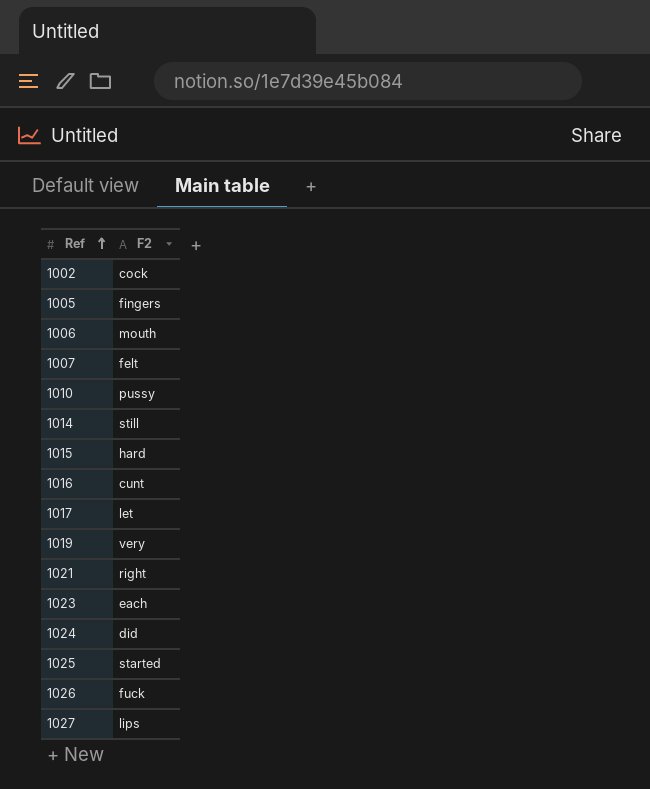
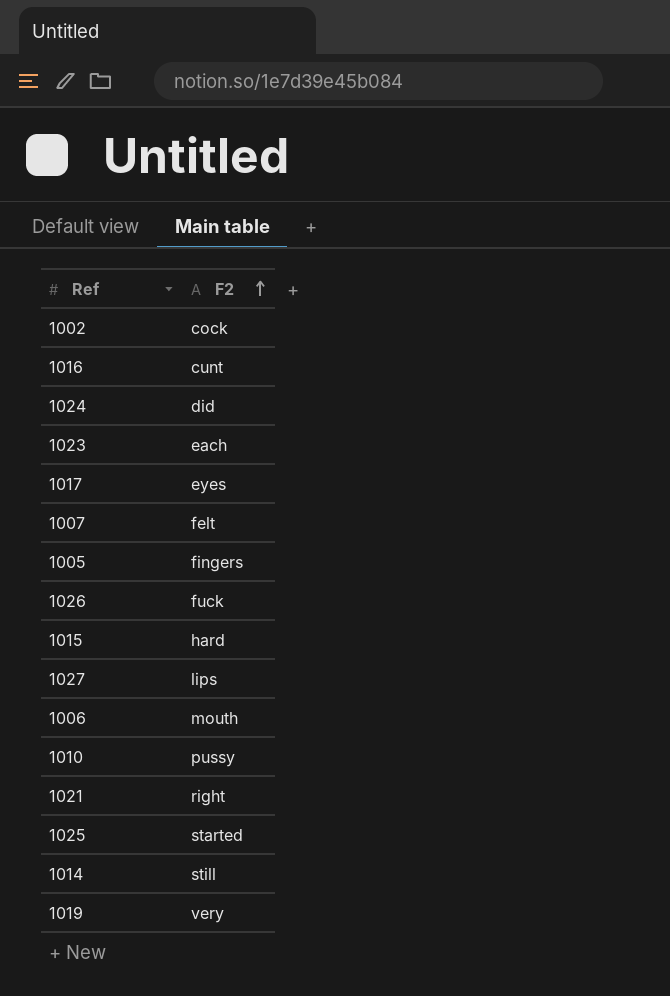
row order: Ref ascending -> F2 ascending
1017 | F2: let -> eyes

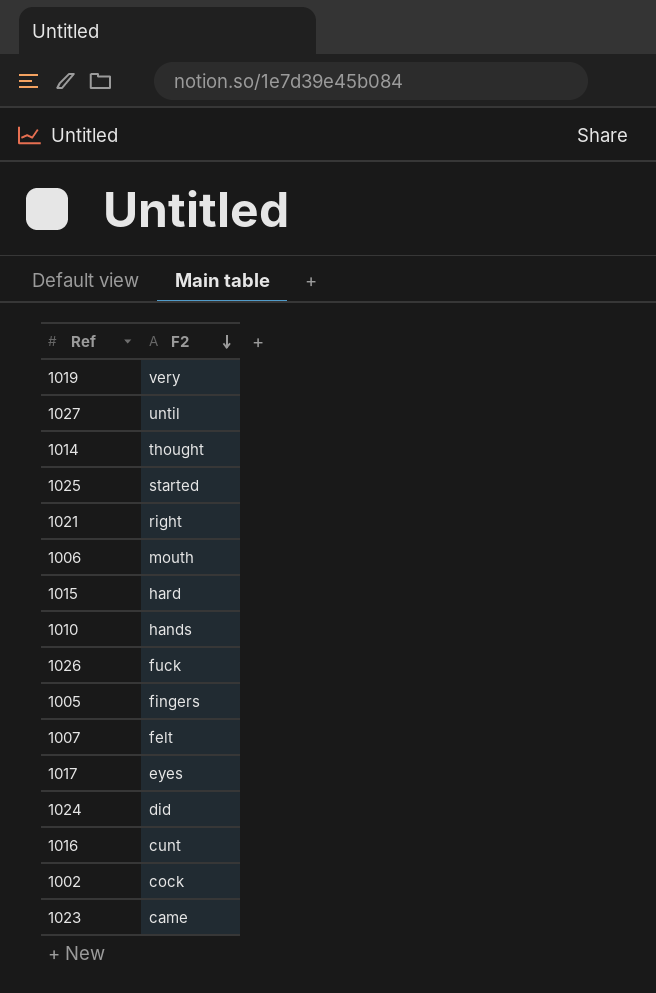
row order: F2 ascending -> F2 descending
1027 | F2: lips -> until
1014 | F2: still -> thought
1010 | F2: pussy -> hands
1023 | F2: each -> came

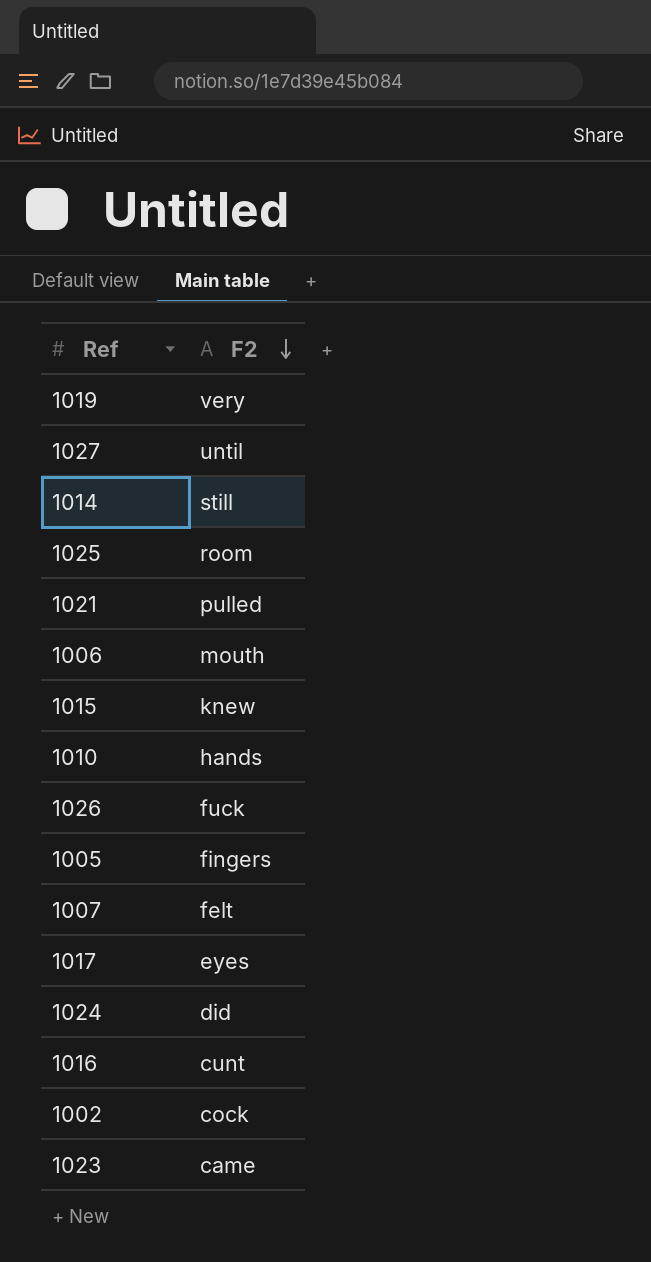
1014 | F2: thought -> still
1025 | F2: started -> room
1021 | F2: right -> pulled
1015 | F2: hard -> knew

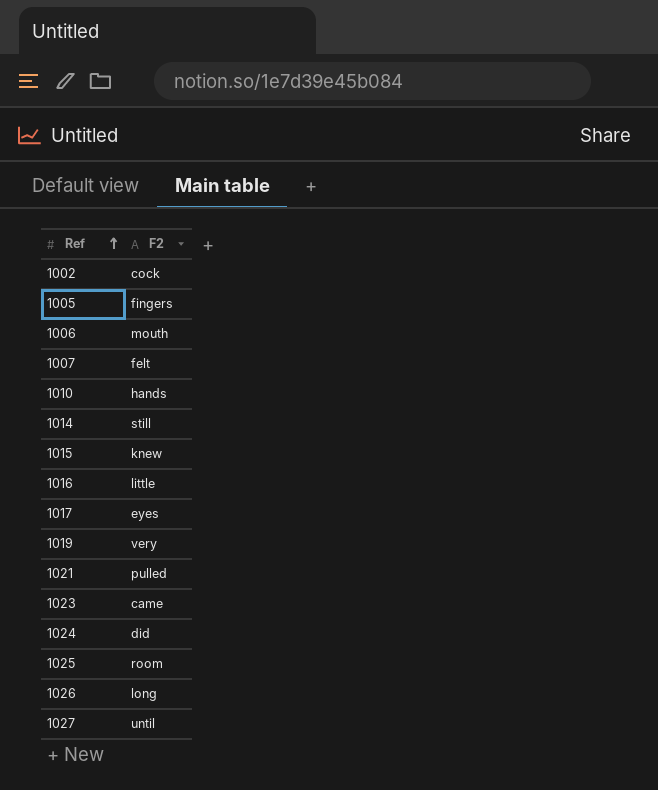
row order: F2 descending -> Ref ascending
1016 | F2: cunt -> little
1026 | F2: fuck -> long

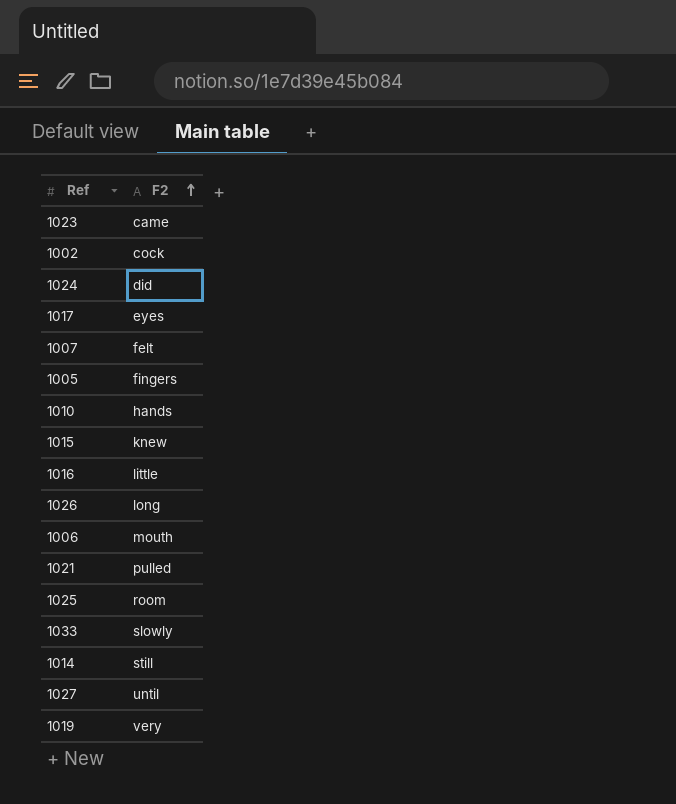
row order: Ref ascending -> F2 ascending
row 1033: none -> slowly

